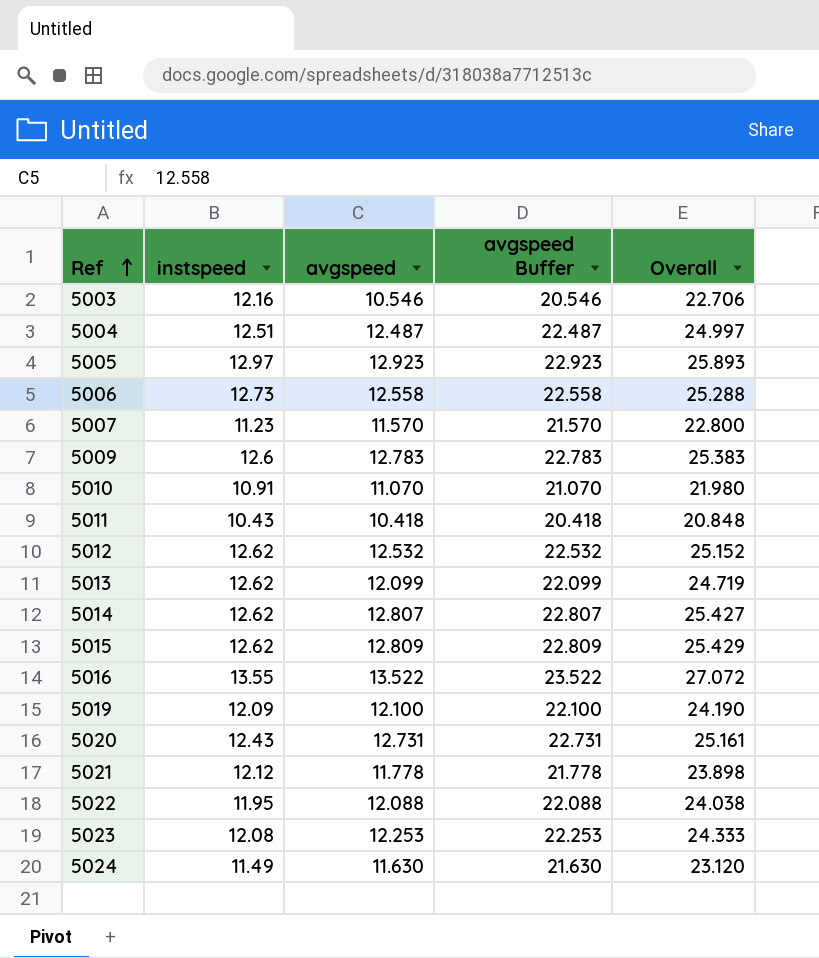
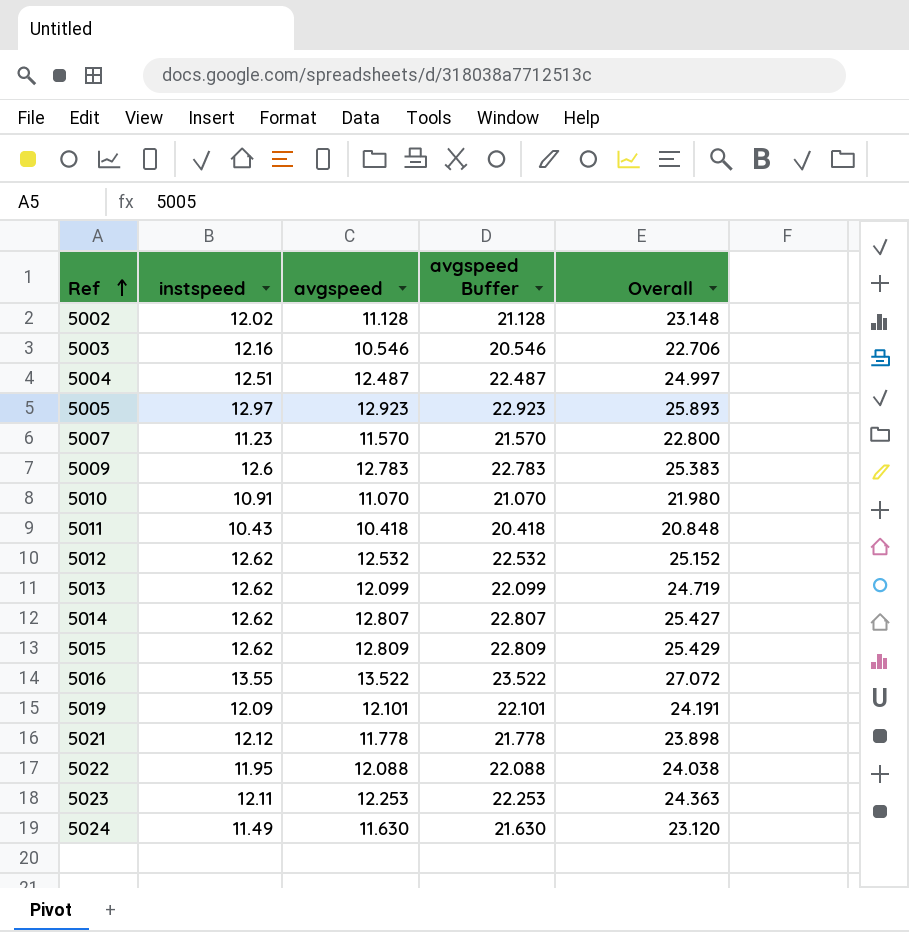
row 5006: 12.73 | 12.558 | 22.558 | 25.288 -> none
row 5020: 12.43 | 12.731 | 22.731 | 25.161 -> none
row 5002: none -> 12.02 | 11.128 | 21.128 | 23.148
5019 | avgspeed: 12.100 -> 12.101
5019 | avgspeed Buffer: 22.100 -> 22.101
5019 | Overall: 24.190 -> 24.191
5023 | instspeed: 12.08 -> 12.11
5023 | Overall: 24.333 -> 24.363

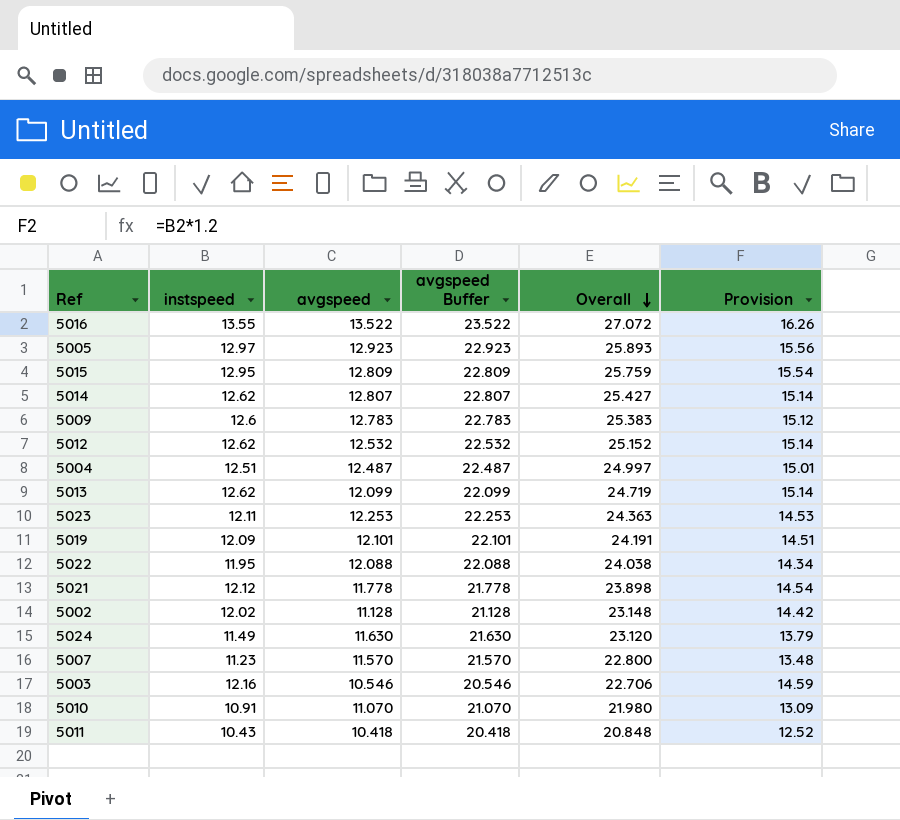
row order: Ref ascending -> Overall descending
column Provision | formula: none -> [instspeed] * 1.2
5015 | instspeed: 12.62 -> 12.95
5015 | Overall: 25.429 -> 25.759

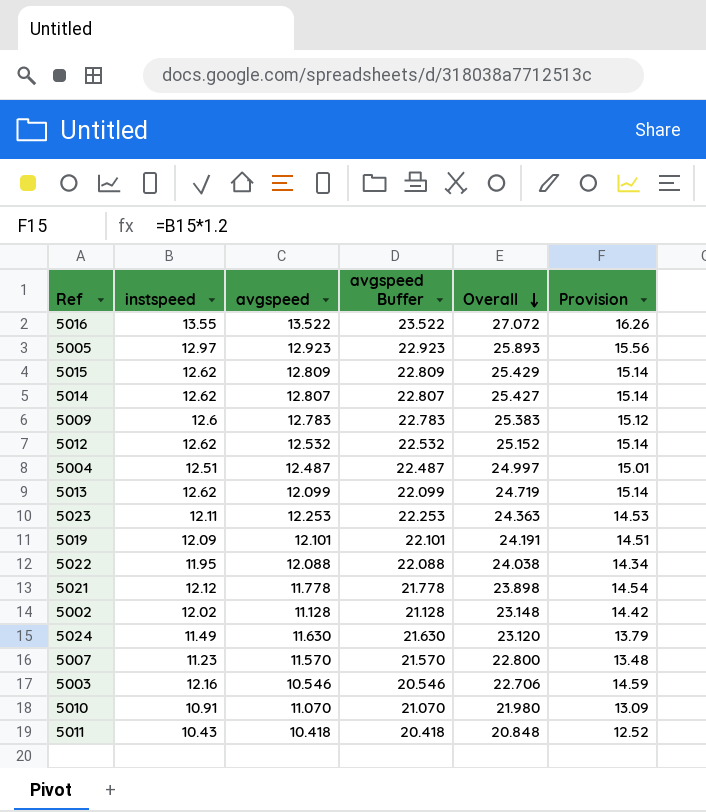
5015 | instspeed: 12.95 -> 12.62
5015 | Overall: 25.759 -> 25.429
5015 | Provision: 15.54 -> 15.14

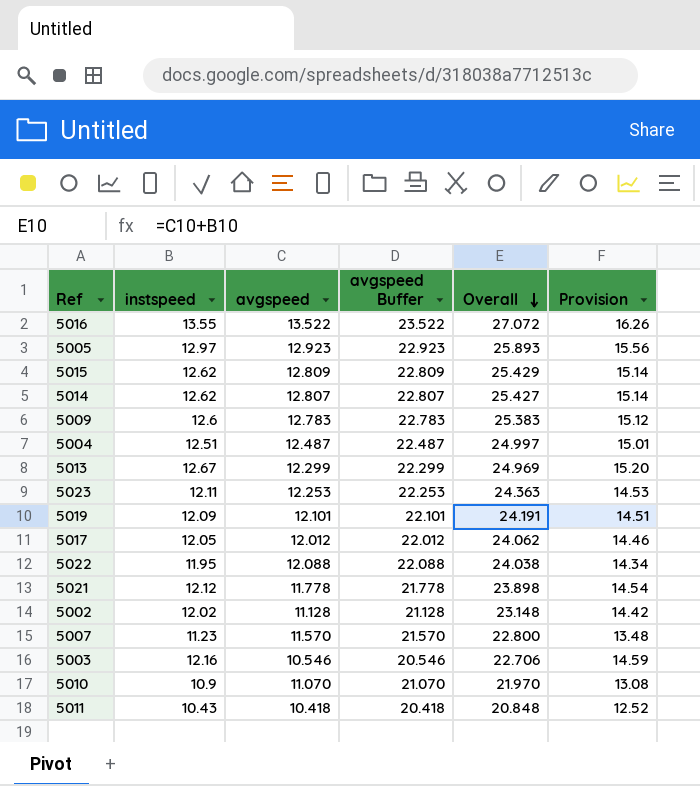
row 5012: 12.62 | 12.532 | 22.532 | 25.152 | 15.14 -> none
row 5024: 11.49 | 11.630 | 21.630 | 23.120 | 13.79 -> none
5013 | instspeed: 12.62 -> 12.67
5013 | avgspeed: 12.099 -> 12.299
5013 | avgspeed Buffer: 22.099 -> 22.299
5013 | Overall: 24.719 -> 24.969
5013 | Provision: 15.14 -> 15.20
row 5017: none -> 12.05 | 12.012 | 22.012 | 24.062 | 14.46
5010 | instspeed: 10.91 -> 10.9
5010 | Overall: 21.980 -> 21.970
5010 | Provision: 13.09 -> 13.08

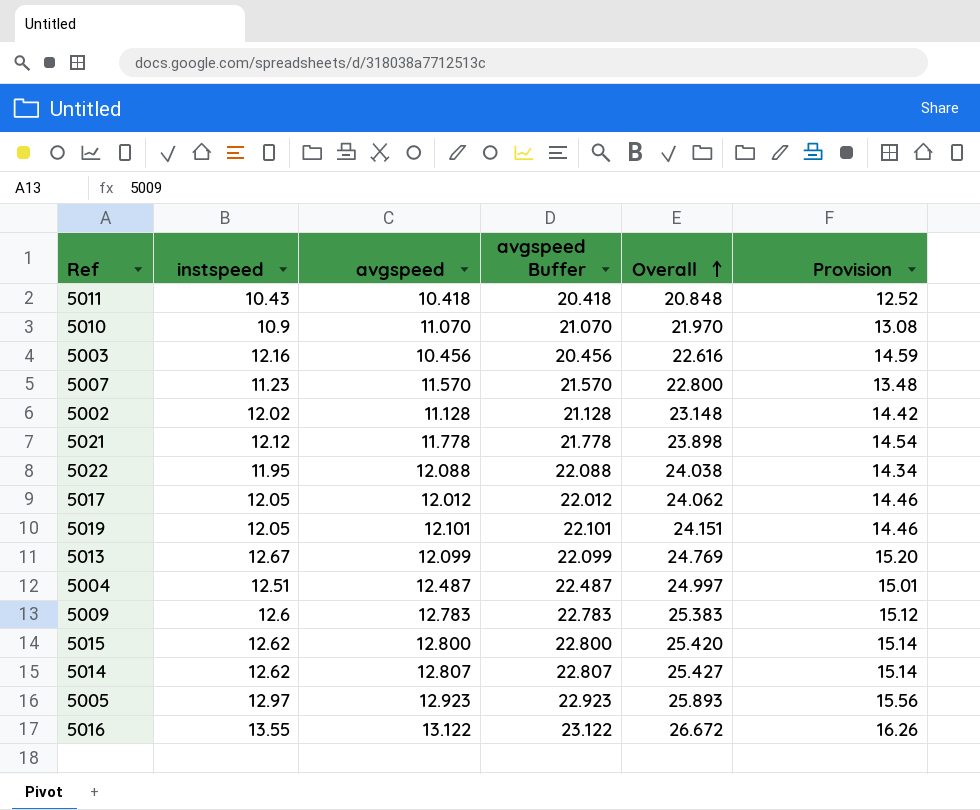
row order: Overall descending -> Overall ascending
row 5023: 12.11 | 12.253 | 22.253 | 24.363 | 14.53 -> none
5003 | avgspeed: 10.546 -> 10.456
5003 | avgspeed Buffer: 20.546 -> 20.456
5003 | Overall: 22.706 -> 22.616
5019 | instspeed: 12.09 -> 12.05
5019 | Overall: 24.191 -> 24.151
5019 | Provision: 14.51 -> 14.46
5013 | avgspeed: 12.299 -> 12.099
5013 | avgspeed Buffer: 22.299 -> 22.099
5013 | Overall: 24.969 -> 24.769
5015 | avgspeed: 12.809 -> 12.800
5015 | avgspeed Buffer: 22.809 -> 22.800
5015 | Overall: 25.429 -> 25.420
5016 | avgspeed: 13.522 -> 13.122
5016 | avgspeed Buffer: 23.522 -> 23.122
5016 | Overall: 27.072 -> 26.672

